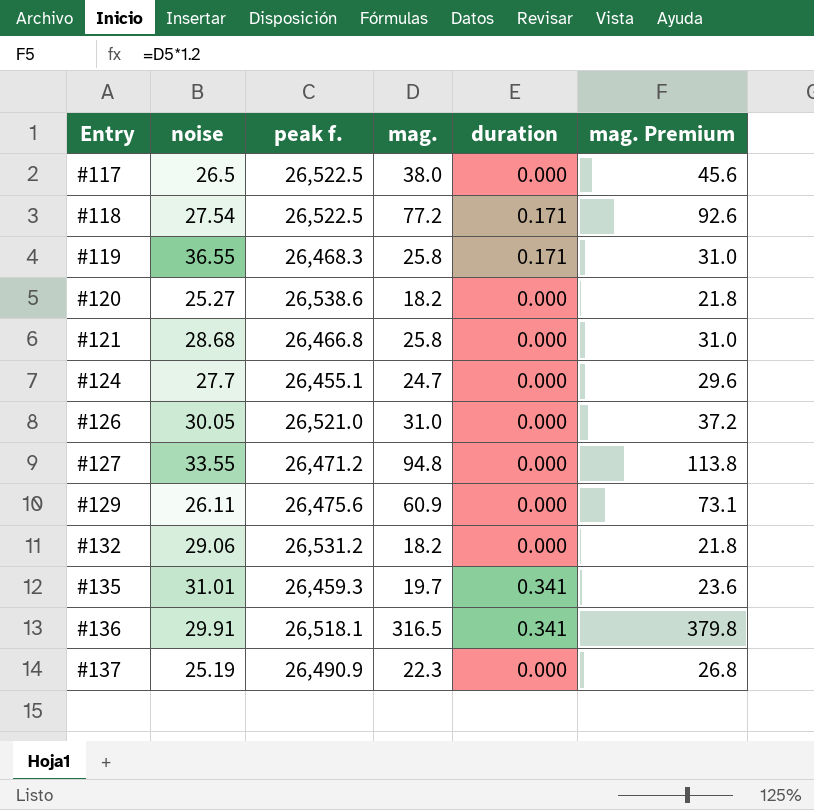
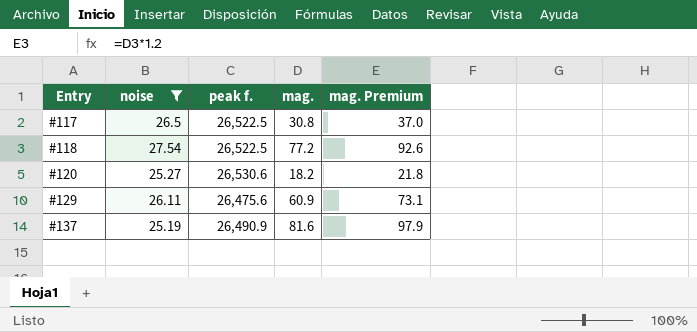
filter: none -> noise <= 27.54
column duration | position: 5 -> none
#117 | mag.: 38.0 -> 30.8
#117 | mag. Premium: 45.6 -> 37.0
#120 | peak f.: 26,538.6 -> 26,530.6
#137 | mag.: 22.3 -> 81.6
#137 | mag. Premium: 26.8 -> 97.9

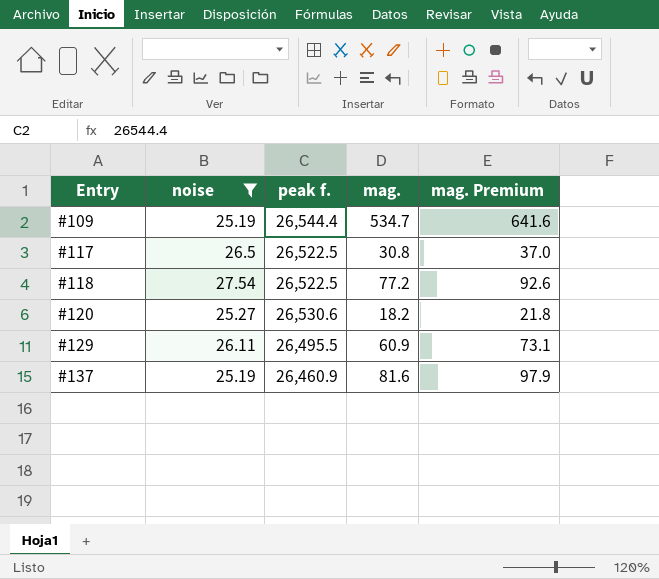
row #109: none -> 25.19 | 26,544.4 | 534.7 | 641.6
#129 | peak f.: 26,475.6 -> 26,495.5
#137 | peak f.: 26,490.9 -> 26,460.9

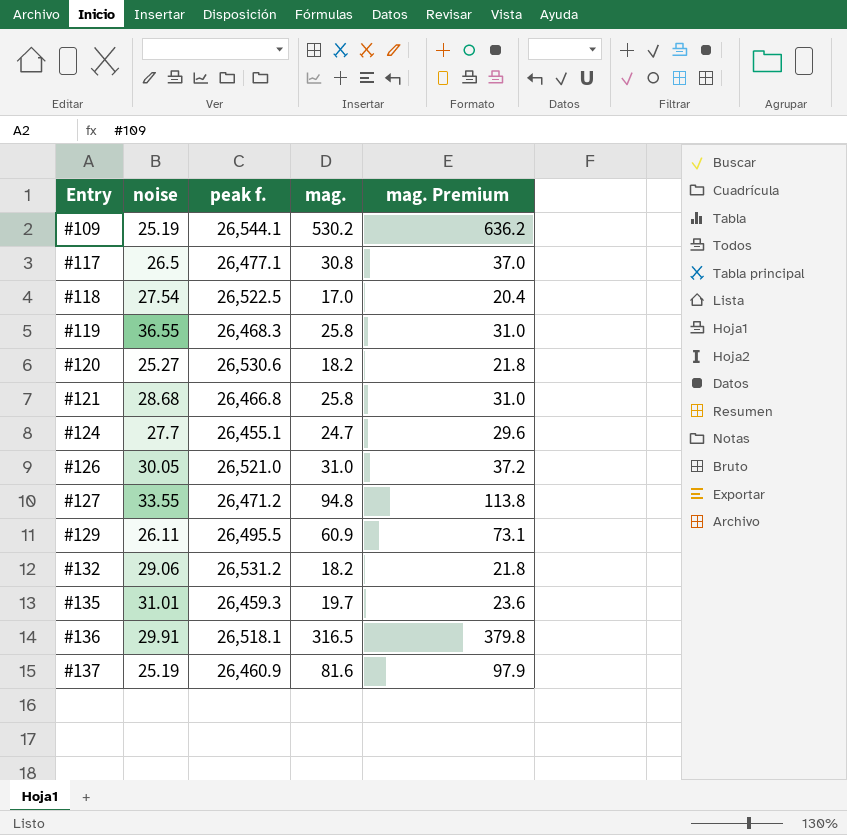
filter: noise <= 27.54 -> none
#109 | peak f.: 26,544.4 -> 26,544.1
#109 | mag.: 534.7 -> 530.2
#109 | mag. Premium: 641.6 -> 636.2
#117 | peak f.: 26,522.5 -> 26,477.1
#118 | mag.: 77.2 -> 17.0
#118 | mag. Premium: 92.6 -> 20.4

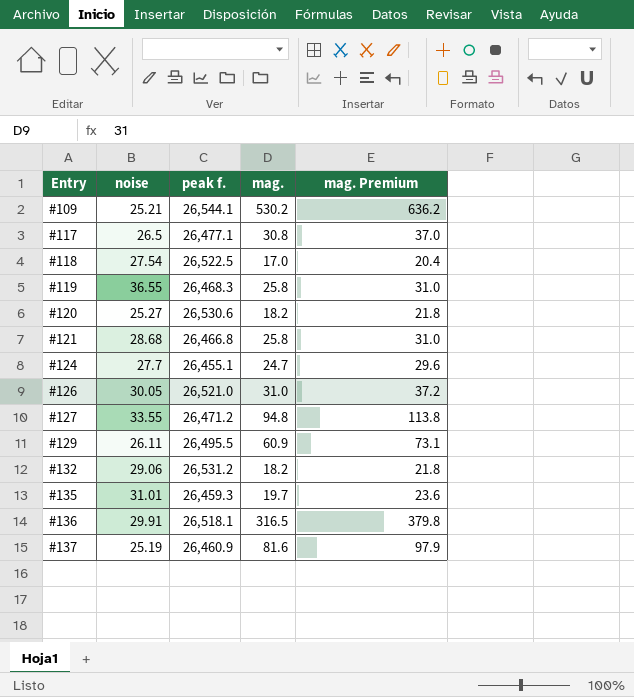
#109 | noise: 25.19 -> 25.21

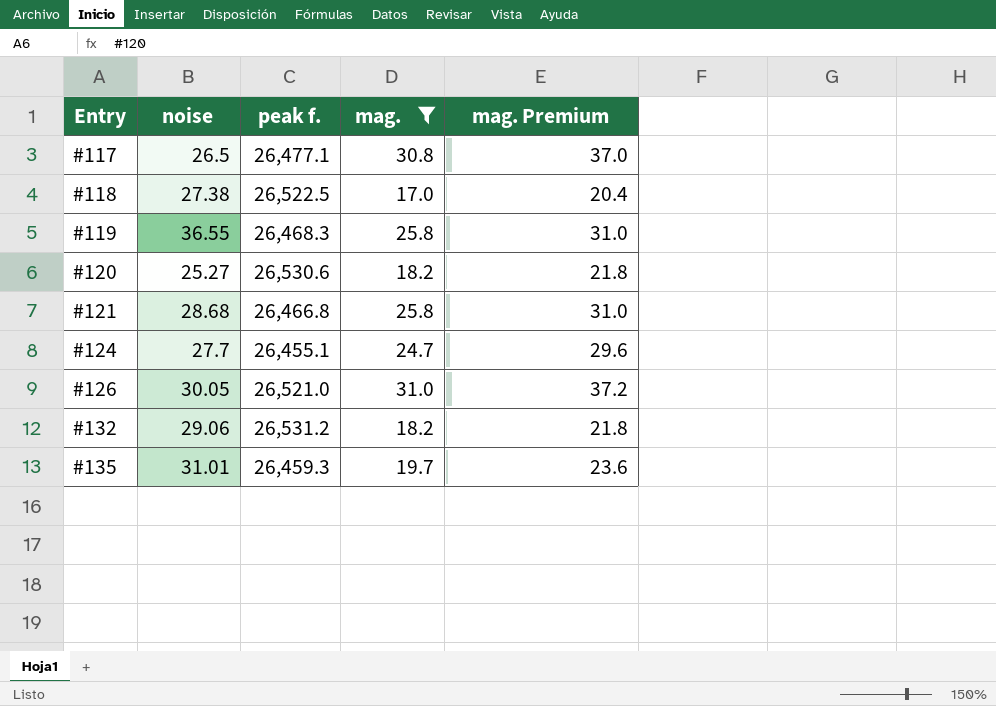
filter: none -> mag. <= 31.0
#118 | noise: 27.54 -> 27.38

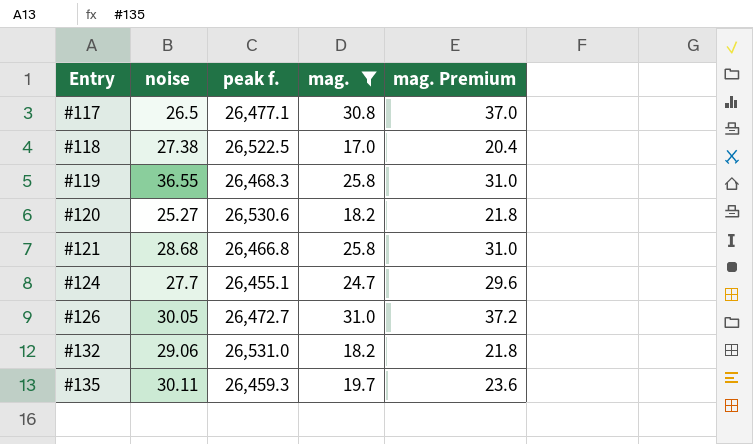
#126 | peak f.: 26,521.0 -> 26,472.7
#132 | peak f.: 26,531.2 -> 26,531.0
#135 | noise: 31.01 -> 30.11

